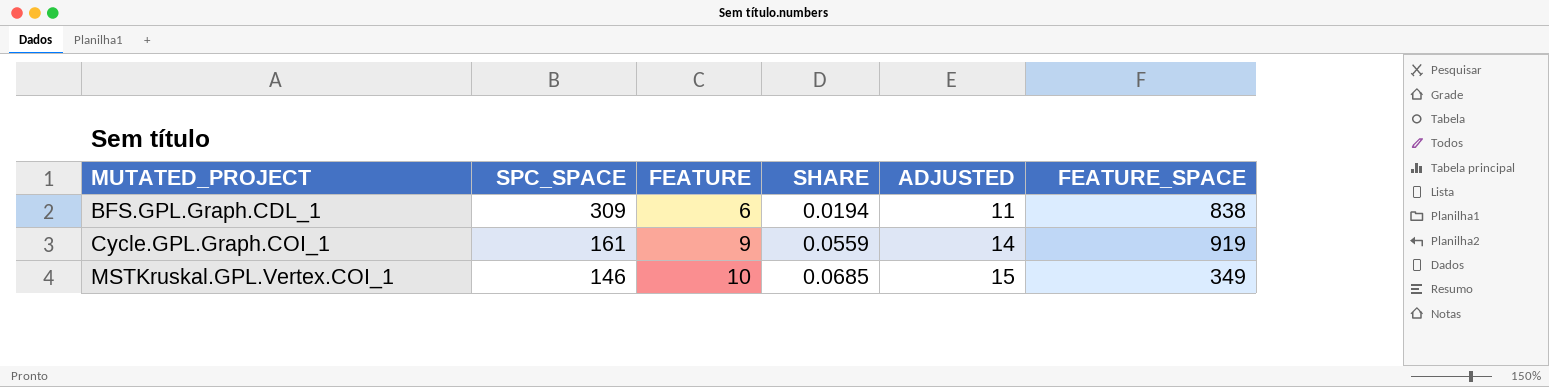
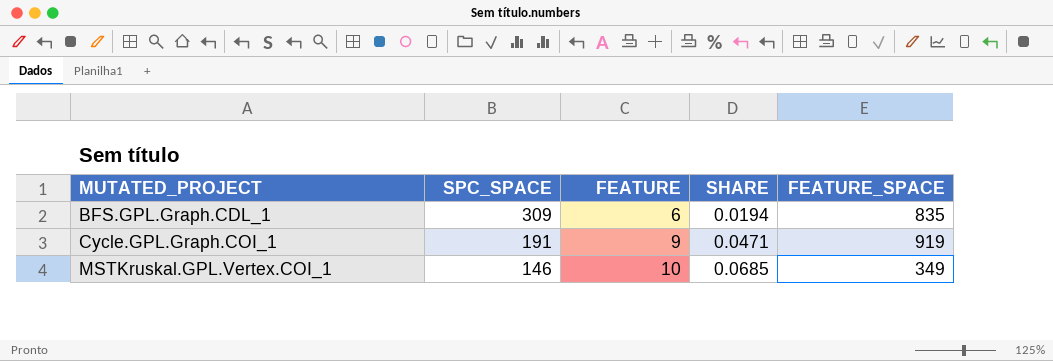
column ADJUSTED | formula: [FEATURE] + 5 -> none
BFS.GPL.Graph.CDL_1 | FEATURE_SPACE: 838 -> 835
Cycle.GPL.Graph.COI_1 | SPC_SPACE: 161 -> 191
Cycle.GPL.Graph.COI_1 | SHARE: 0.0559 -> 0.0471

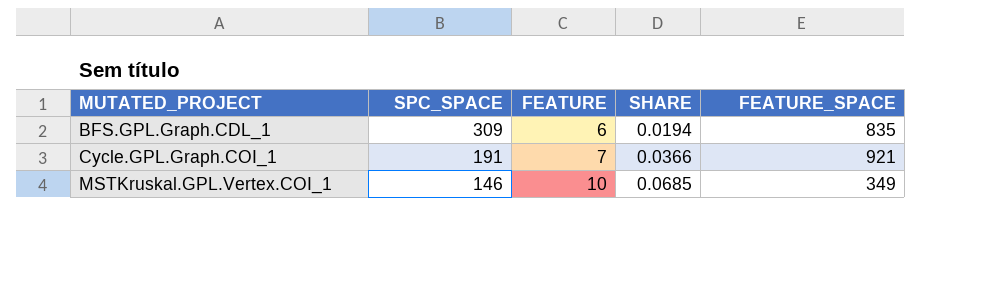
Cycle.GPL.Graph.COI_1 | FEATURE: 9 -> 7
Cycle.GPL.Graph.COI_1 | SHARE: 0.0471 -> 0.0366
Cycle.GPL.Graph.COI_1 | FEATURE_SPACE: 919 -> 921

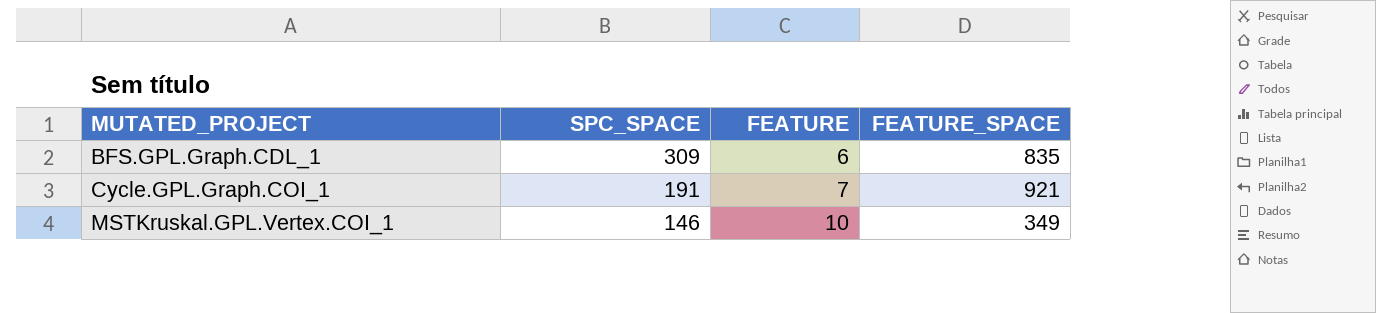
column SHARE | formula: [FEATURE] / [SPC_SPACE] -> none

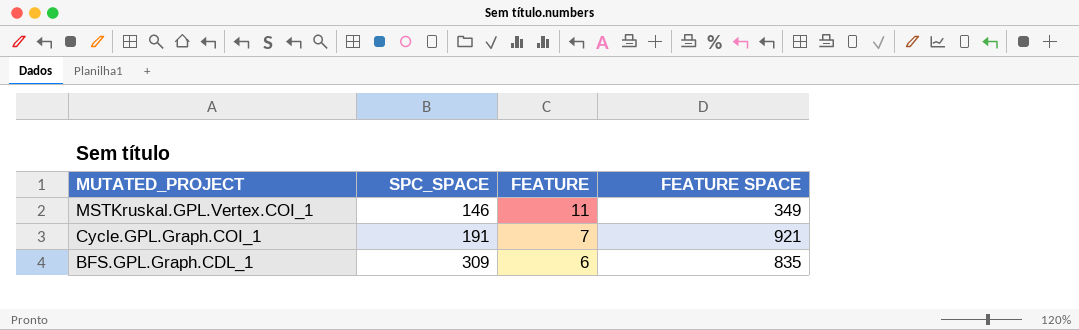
row order: MUTATED_PROJECT ascending -> MUTATED_PROJECT descending
column name: FEATURE_SPACE -> FEATURE SPACE
MSTKruskal.GPL.Vertex.COI_1 | FEATURE: 10 -> 11

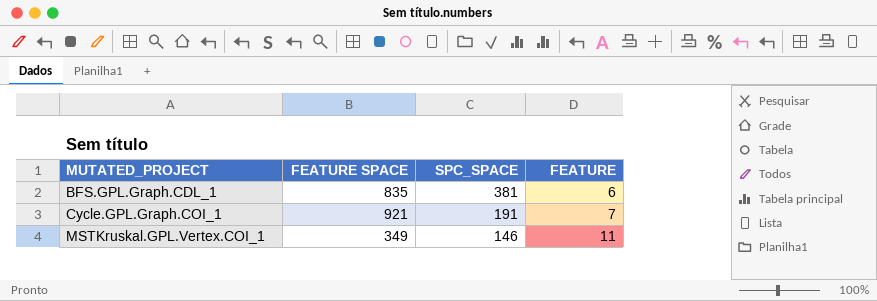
row order: MUTATED_PROJECT descending -> MUTATED_PROJECT ascending
column FEATURE SPACE | position: 4 -> 2
BFS.GPL.Graph.CDL_1 | SPC_SPACE: 309 -> 381

